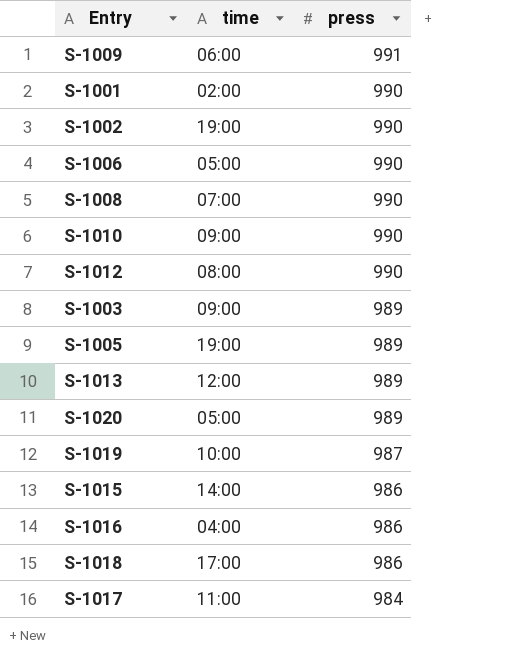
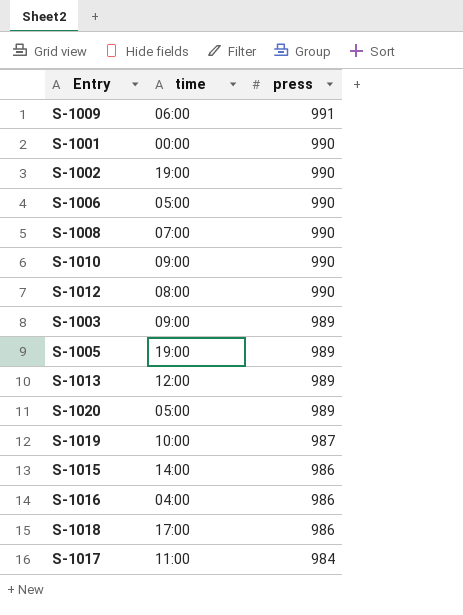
S-1001 | time: 02:00 -> 00:00

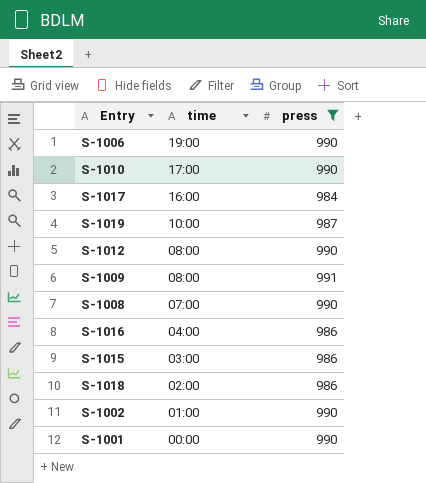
filter: none -> press != 989
row order: press descending -> time descending
S-1006 | time: 05:00 -> 19:00
S-1010 | time: 09:00 -> 17:00
S-1017 | time: 11:00 -> 16:00
S-1009 | time: 06:00 -> 08:00
S-1015 | time: 14:00 -> 03:00
S-1018 | time: 17:00 -> 02:00
S-1002 | time: 19:00 -> 01:00

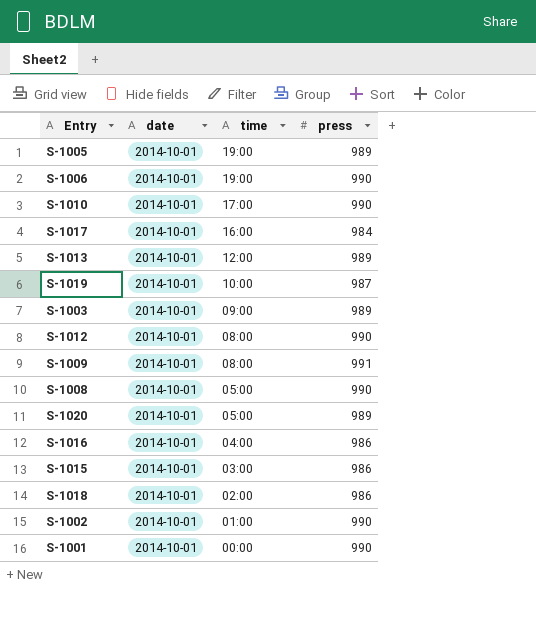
filter: press != 989 -> none
column date | position: none -> 2
S-1008 | time: 07:00 -> 05:00

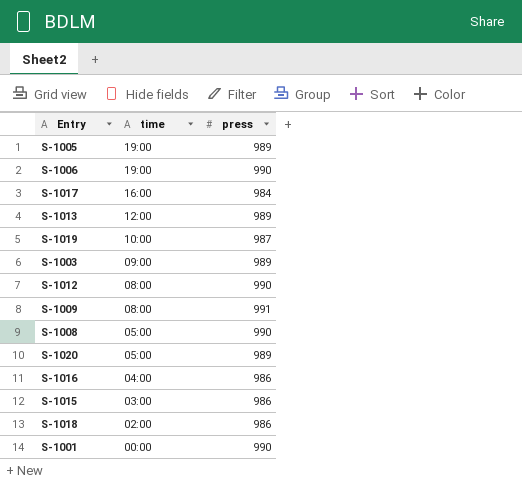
column date | position: 2 -> none
row S-1010: 2014-10-01 | 17:00 | 990 -> none
row S-1002: 2014-10-01 | 01:00 | 990 -> none

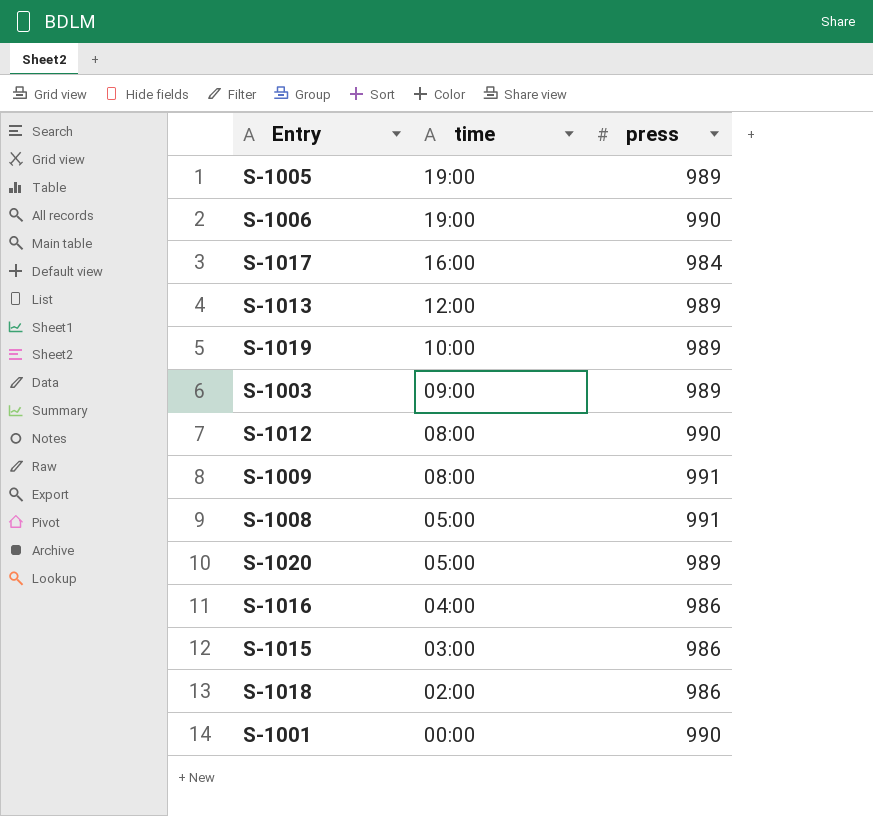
S-1019 | press: 987 -> 989
S-1008 | press: 990 -> 991

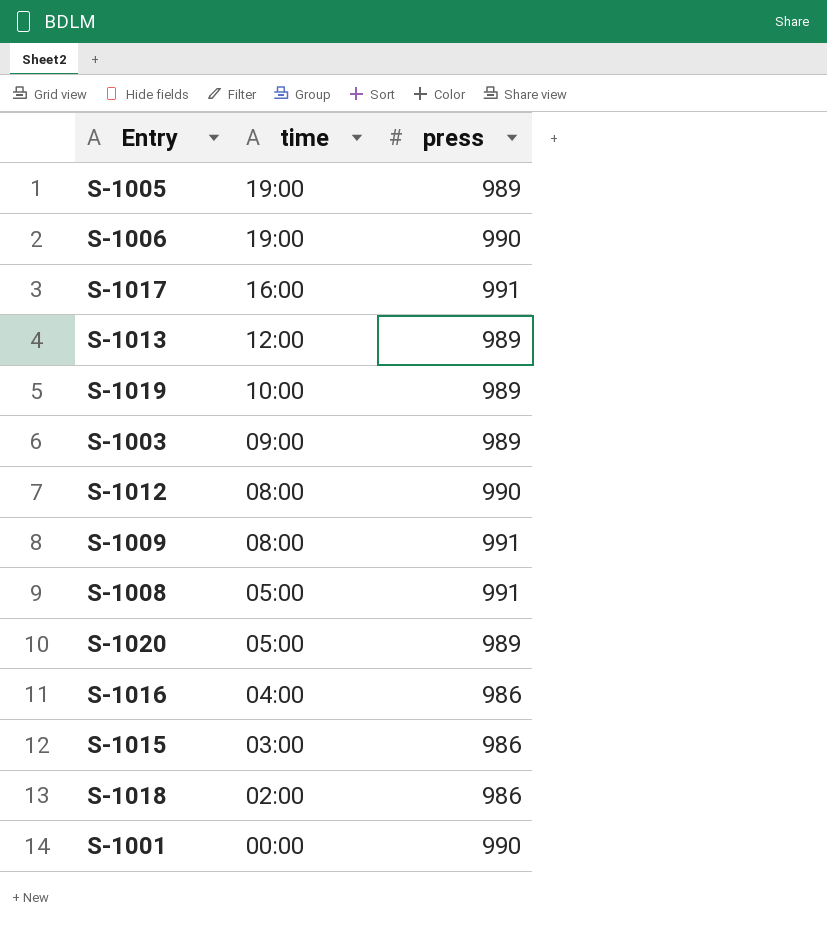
S-1017 | press: 984 -> 991

